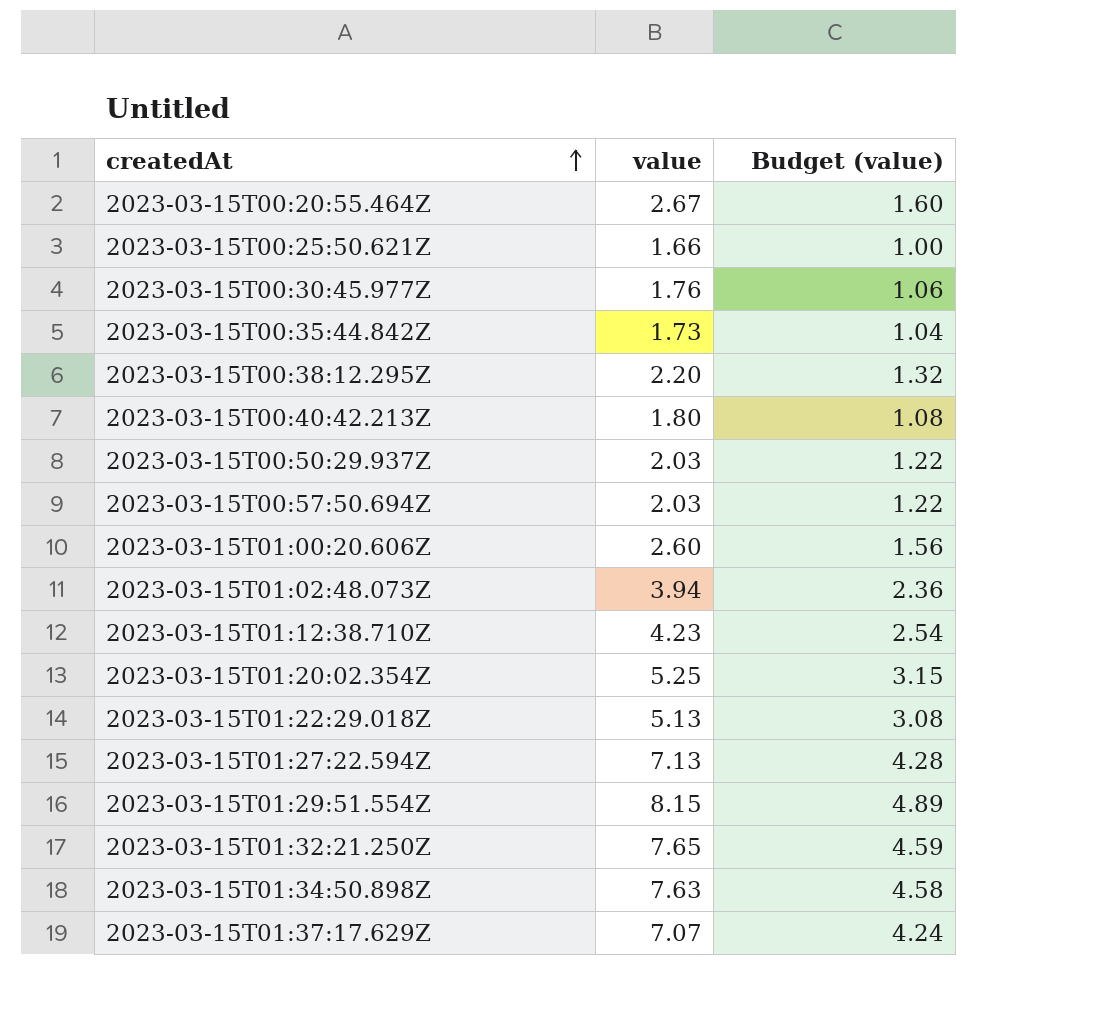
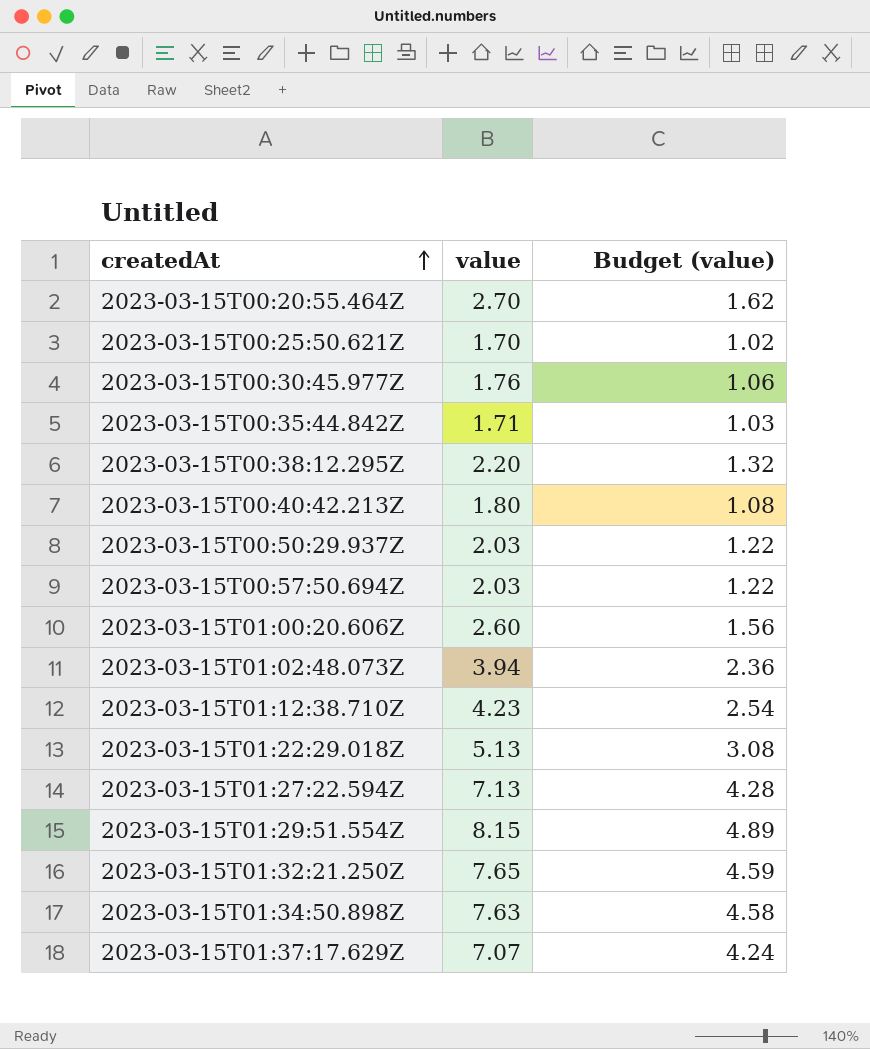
row 2023-03-15T01:20:02.354Z: 5.25 | 3.15 -> none
2023-03-15T00:20:55.464Z | value: 2.67 -> 2.70
2023-03-15T00:20:55.464Z | Budget (value): 1.60 -> 1.62
2023-03-15T00:25:50.621Z | value: 1.66 -> 1.70
2023-03-15T00:25:50.621Z | Budget (value): 1.00 -> 1.02
2023-03-15T00:35:44.842Z | value: 1.73 -> 1.71
2023-03-15T00:35:44.842Z | Budget (value): 1.04 -> 1.03

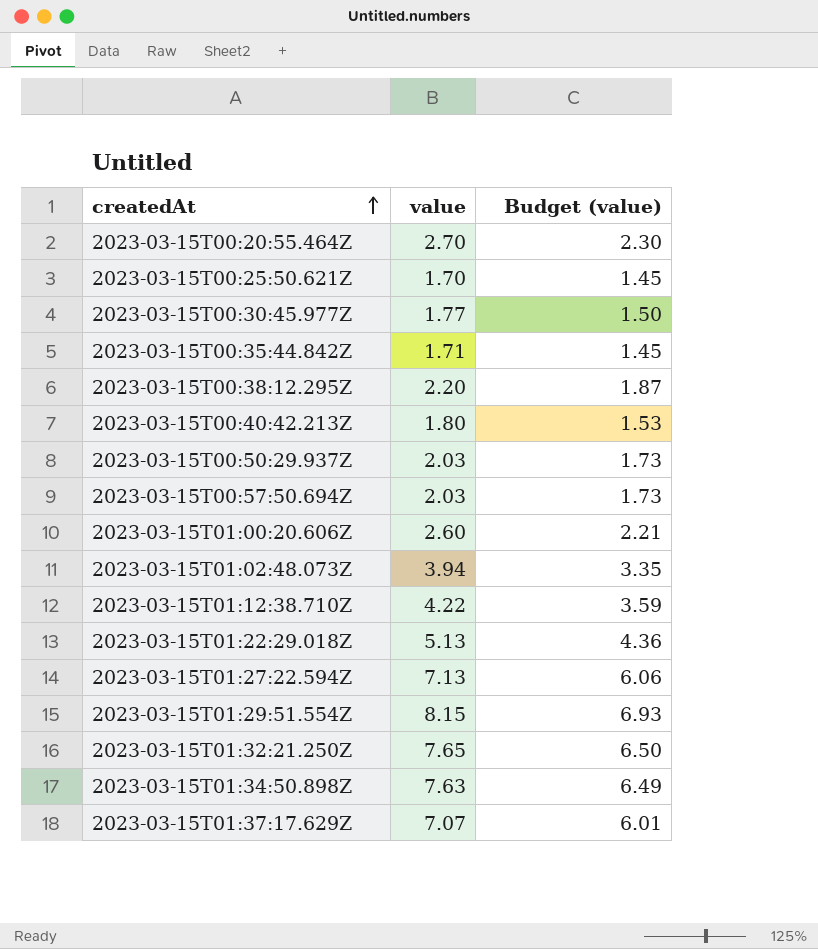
column Budget (value) | formula: [value] * 0.6 -> [value] * 0.85
2023-03-15T00:30:45.977Z | value: 1.76 -> 1.77
2023-03-15T01:12:38.710Z | value: 4.23 -> 4.22

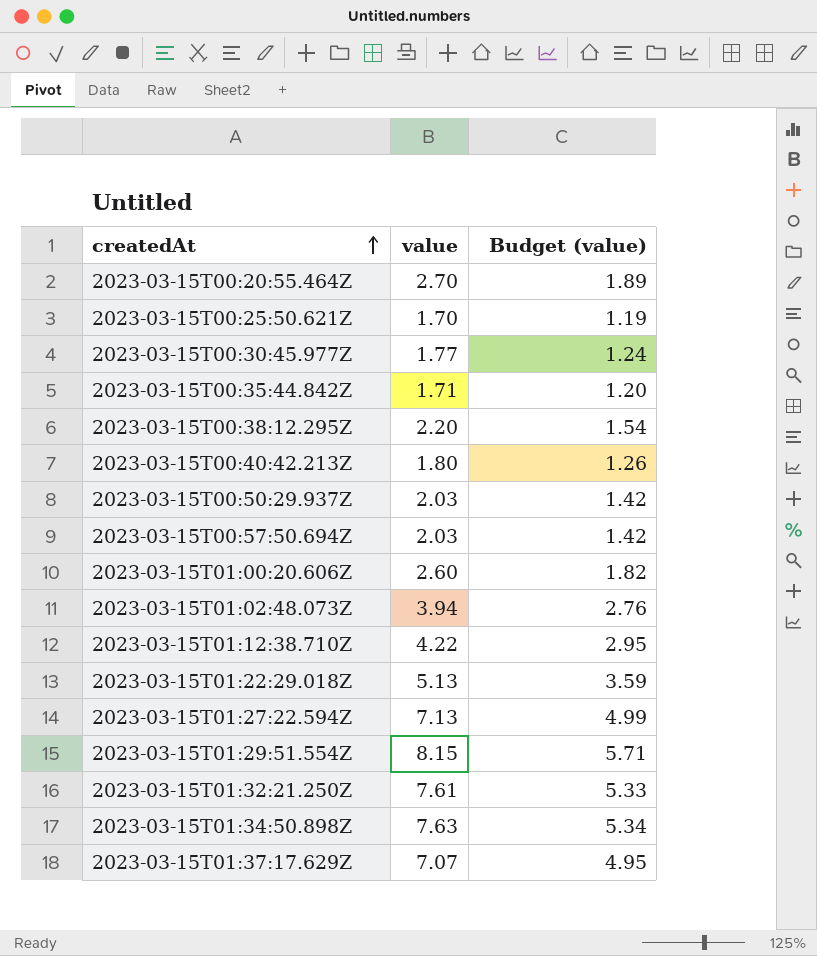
column Budget (value) | formula: [value] * 0.85 -> [value] * 0.7
2023-03-15T01:32:21.250Z | value: 7.65 -> 7.61

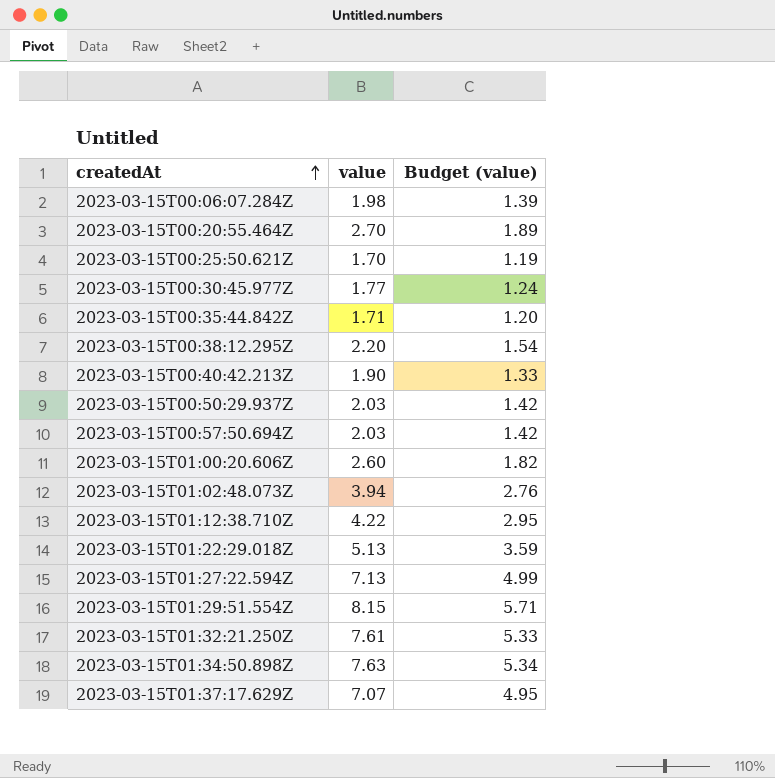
row 2023-03-15T00:06:07.284Z: none -> 1.98 | 1.39
2023-03-15T00:40:42.213Z | value: 1.80 -> 1.90
2023-03-15T00:40:42.213Z | Budget (value): 1.26 -> 1.33

